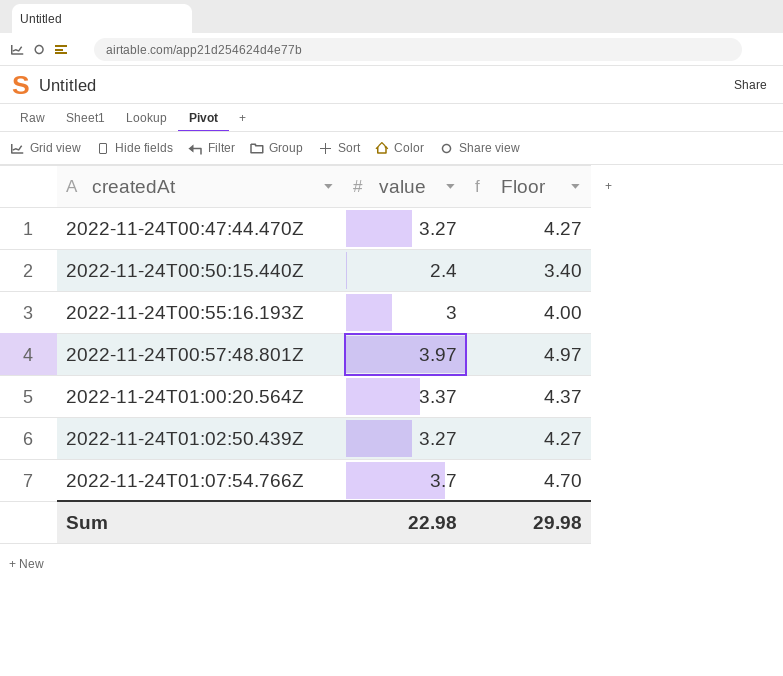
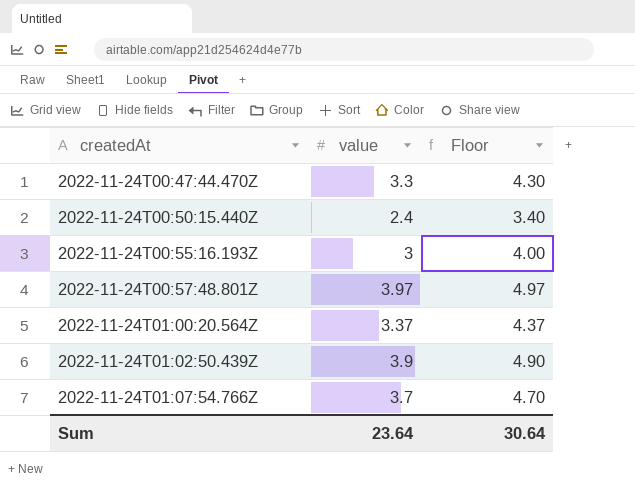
2022-11-24T00:47:44.470Z | value: 3.27 -> 3.3
2022-11-24T00:47:44.470Z | Floor: 4.27 -> 4.30
2022-11-24T01:02:50.439Z | value: 3.27 -> 3.9
2022-11-24T01:02:50.439Z | Floor: 4.27 -> 4.90
Sum | value: 22.98 -> 23.64
Sum | Floor: 29.98 -> 30.64

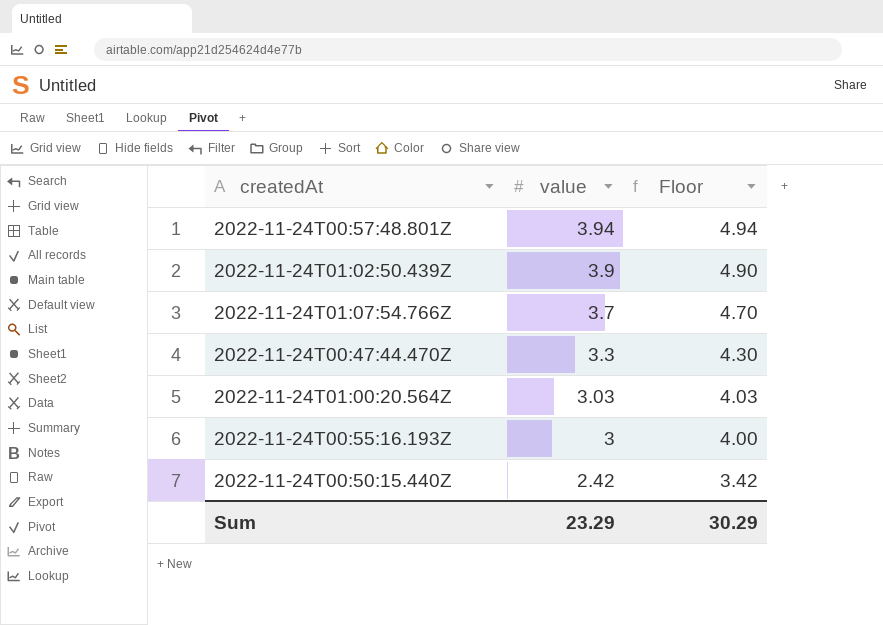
row order: createdAt ascending -> value descending
2022-11-24T00:57:48.801Z | value: 3.97 -> 3.94
2022-11-24T00:57:48.801Z | Floor: 4.97 -> 4.94
2022-11-24T01:00:20.564Z | value: 3.37 -> 3.03
2022-11-24T01:00:20.564Z | Floor: 4.37 -> 4.03
2022-11-24T00:50:15.440Z | value: 2.4 -> 2.42
2022-11-24T00:50:15.440Z | Floor: 3.40 -> 3.42
Sum | value: 23.64 -> 23.29
Sum | Floor: 30.64 -> 30.29

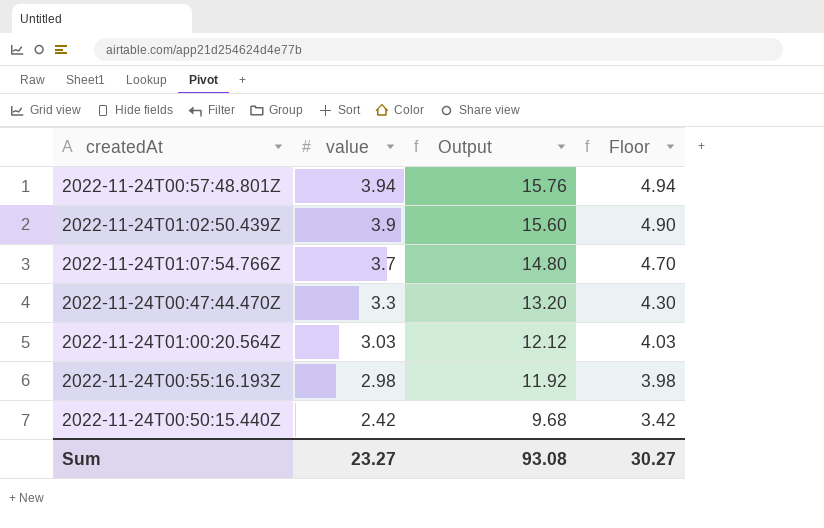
column Output | formula: none -> [value] * 4
2022-11-24T00:55:16.193Z | value: 3 -> 2.98
2022-11-24T00:55:16.193Z | Floor: 4.00 -> 3.98
Sum | value: 23.29 -> 23.27
Sum | Floor: 30.29 -> 30.27

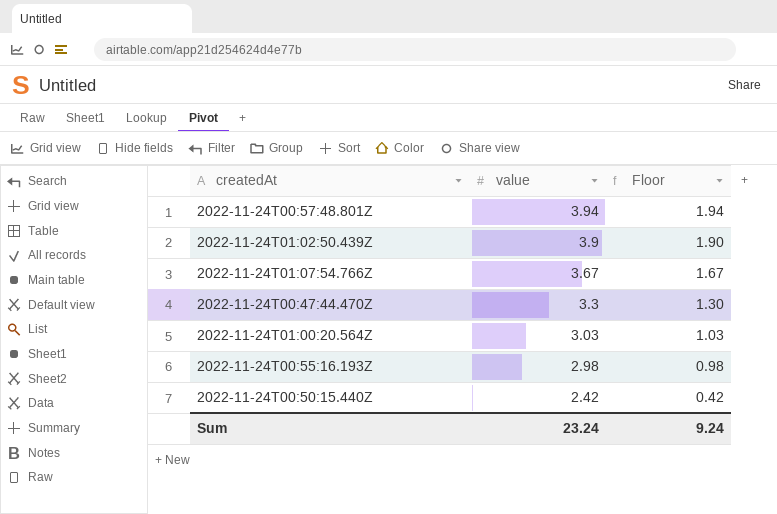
column Output | formula: [value] * 4 -> none
column Floor | formula: [value] + 1 -> [value] - 2
2022-11-24T01:07:54.766Z | value: 3.7 -> 3.67
Sum | value: 23.27 -> 23.24
Sum | Floor: 30.27 -> 9.24

